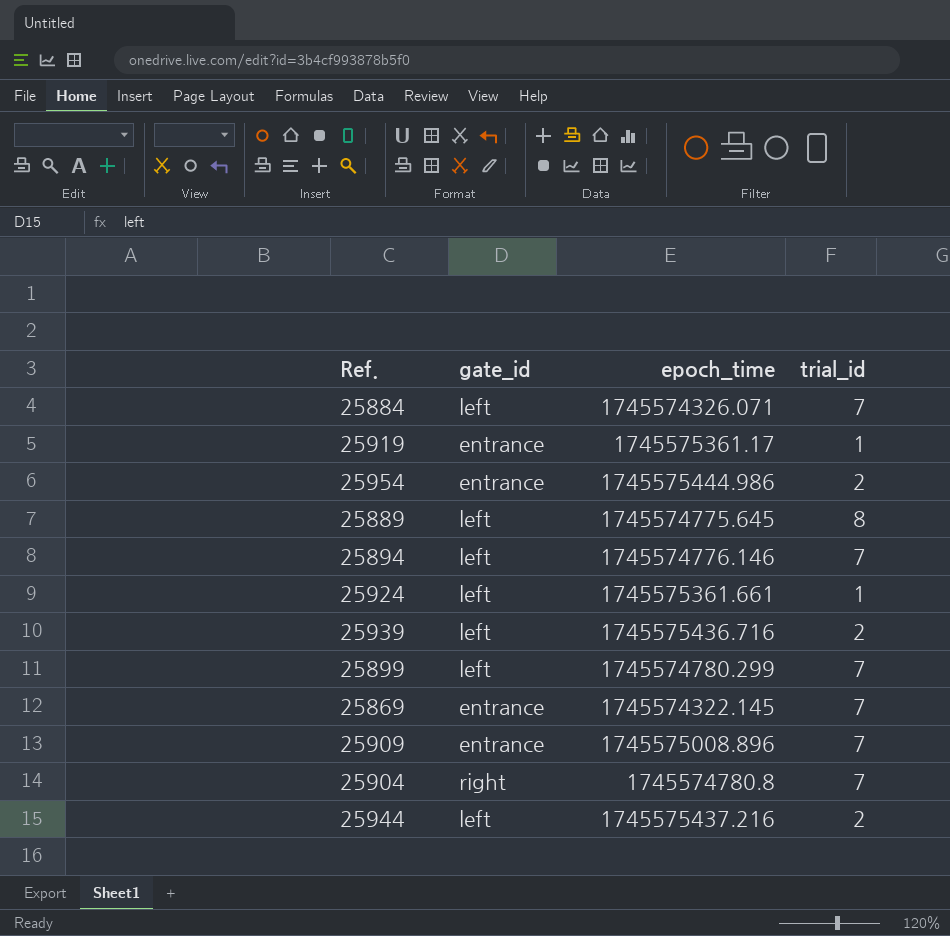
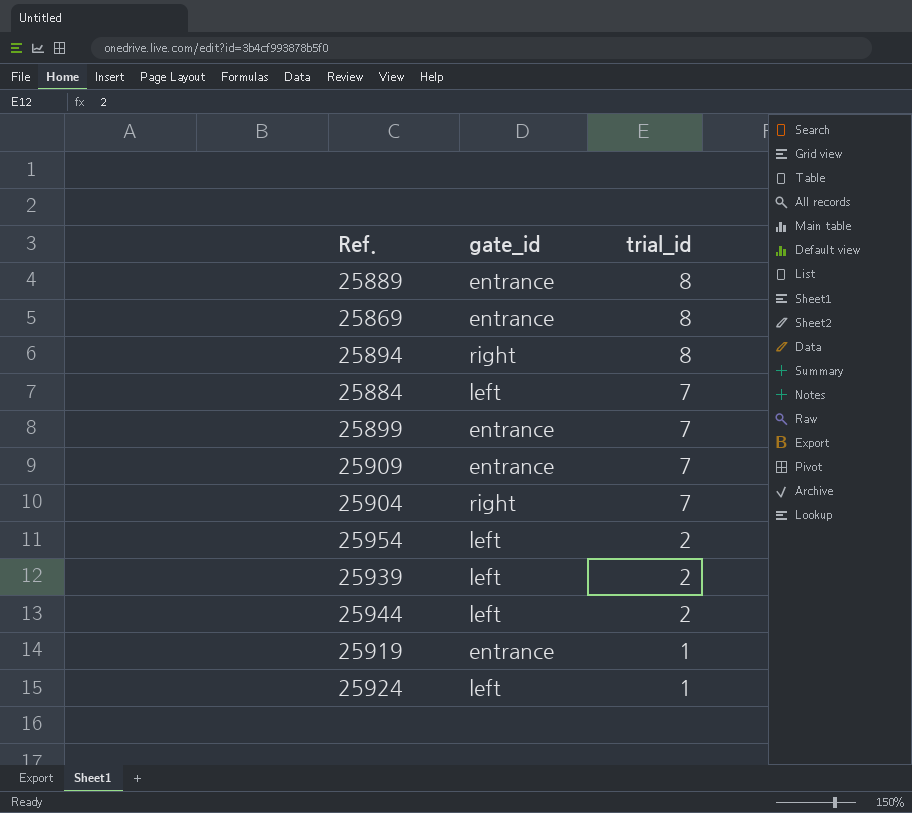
row order: none -> trial_id descending
column epoch_time | position: 3 -> none
25889 | gate_id: left -> entrance
25869 | trial_id: 7 -> 8
25894 | gate_id: left -> right
25894 | trial_id: 7 -> 8
25899 | gate_id: left -> entrance
25954 | gate_id: entrance -> left

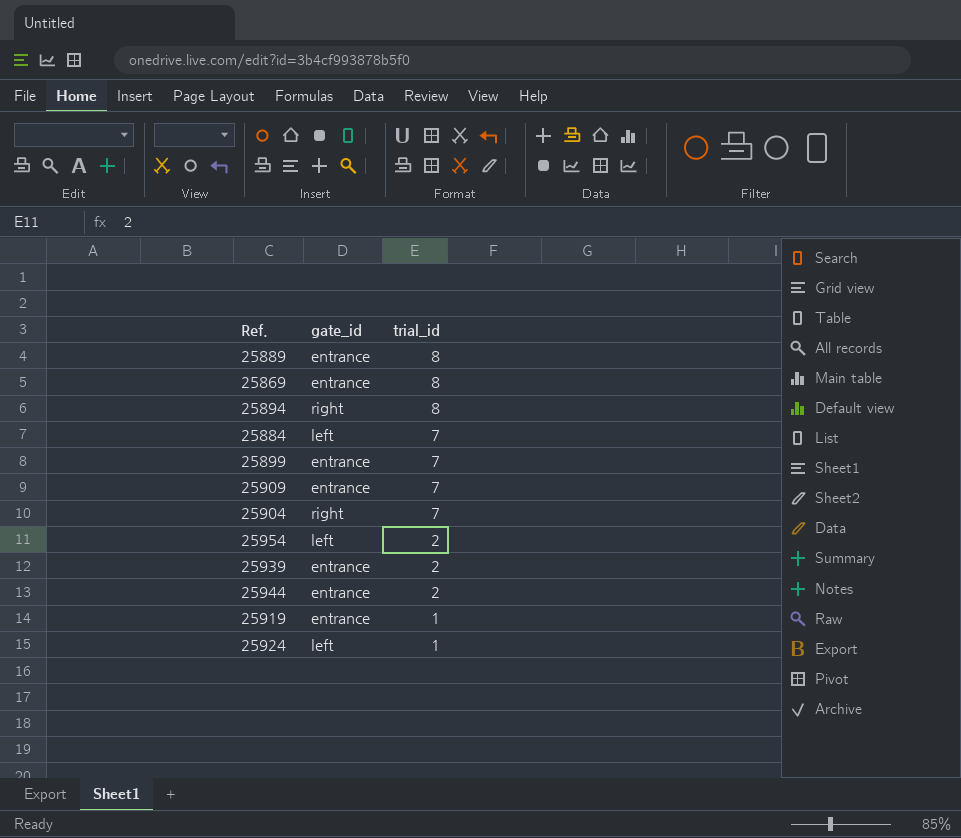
25939 | gate_id: left -> entrance
25944 | gate_id: left -> entrance

